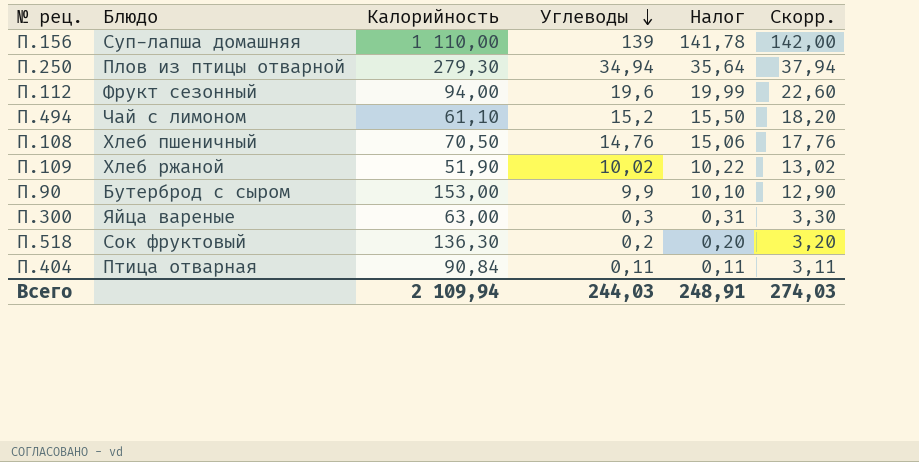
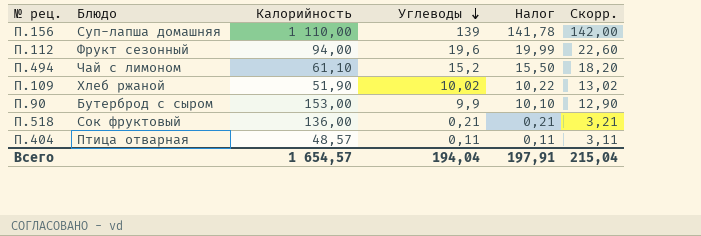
row П.250: Плов из птицы отварной | 279,30 | 34,94 | 35,64 | 37,94 -> none
row П.108: Хлеб пшеничный | 70,50 | 14,76 | 15,06 | 17,76 -> none
row П.300: Яйца вареные | 63,00 | 0,3 | 0,31 | 3,30 -> none
П.518 | Калорийность: 136,30 -> 136,00
П.518 | Углеводы: 0,2 -> 0,21
П.518 | Налог: 0,20 -> 0,21
П.518 | Скорр.: 3,20 -> 3,21
П.404 | Калорийность: 90,84 -> 48,57
Всего | Калорийность: 2 109,94 -> 1 654,57
Всего | Углеводы: 244,03 -> 194,04
Всего | Налог: 248,91 -> 197,91
Всего | Скорр.: 274,03 -> 215,04

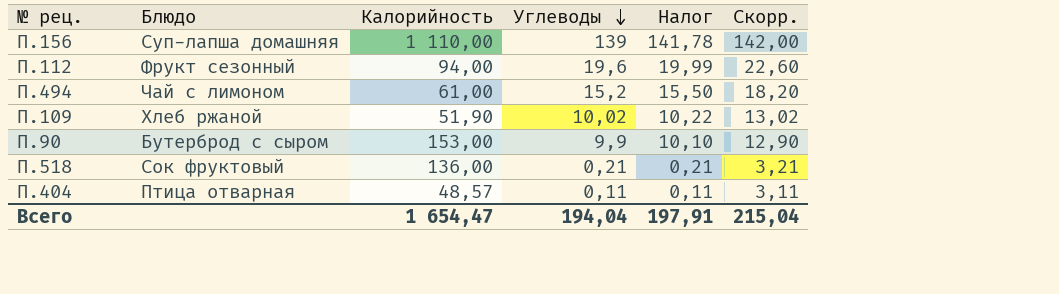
П.494 | Калорийность: 61,10 -> 61,00
Всего | Калорийность: 1 654,57 -> 1 654,47

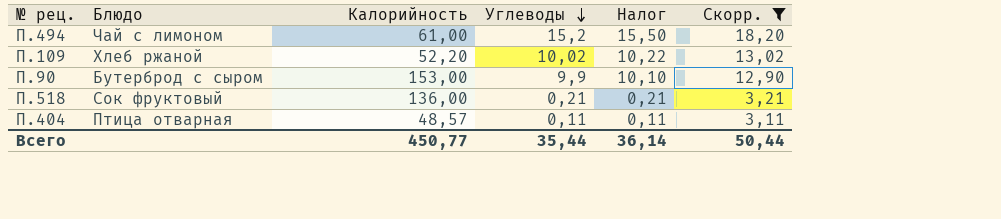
filter: none -> Скорр. <= 18,20
П.109 | Калорийность: 51,90 -> 52,20
Всего | Калорийность: 1 654,47 -> 450,77
Всего | Углеводы: 194,04 -> 35,44
Всего | Налог: 197,91 -> 36,14
Всего | Скорр.: 215,04 -> 50,44

